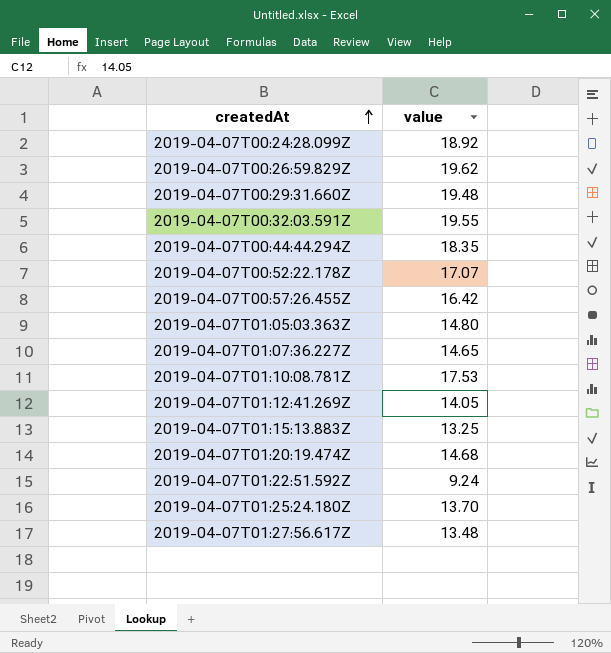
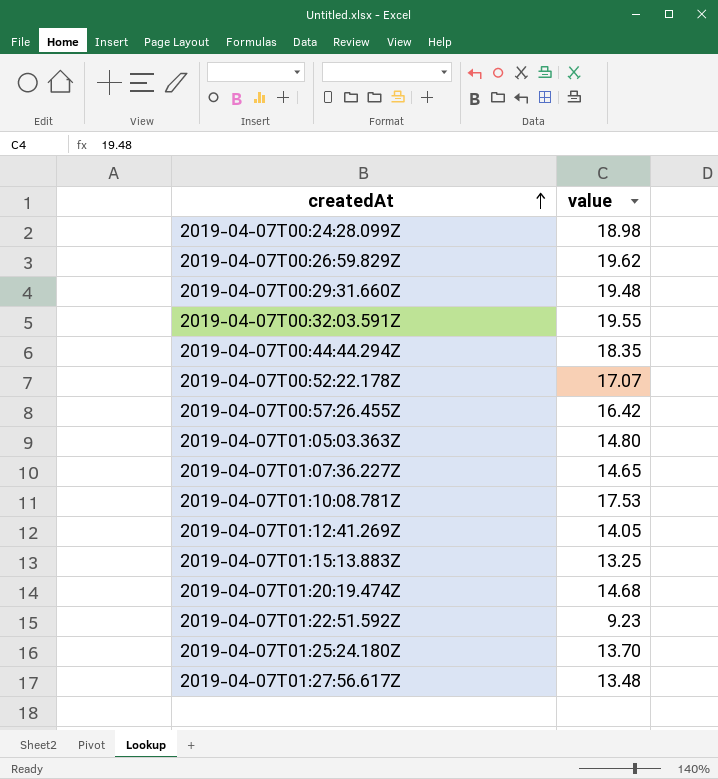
2019-04-07T00:24:28.099Z | value: 18.92 -> 18.98
2019-04-07T01:22:51.592Z | value: 9.24 -> 9.23

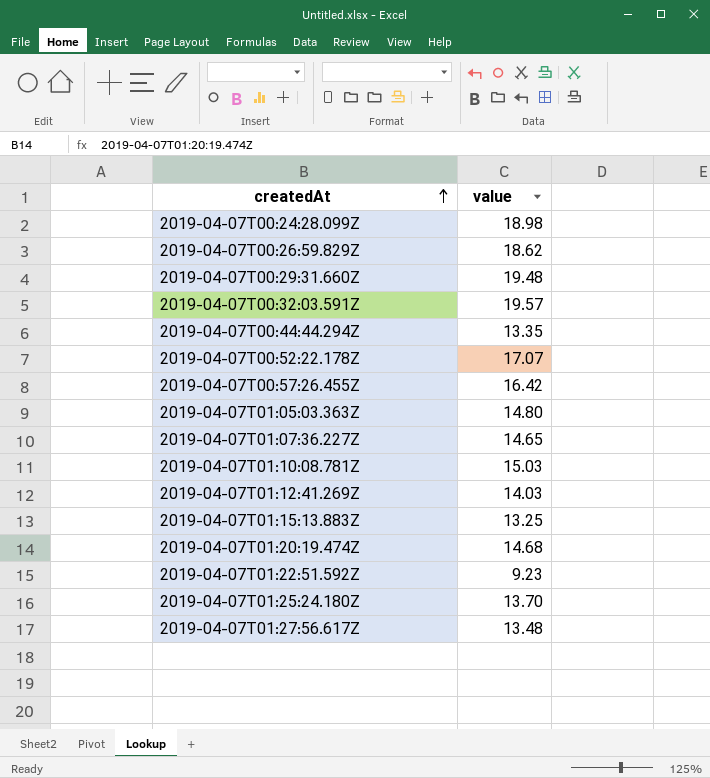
2019-04-07T00:26:59.829Z | value: 19.62 -> 18.62
2019-04-07T00:32:03.591Z | value: 19.55 -> 19.57
2019-04-07T00:44:44.294Z | value: 18.35 -> 13.35
2019-04-07T01:10:08.781Z | value: 17.53 -> 15.03
2019-04-07T01:12:41.269Z | value: 14.05 -> 14.03

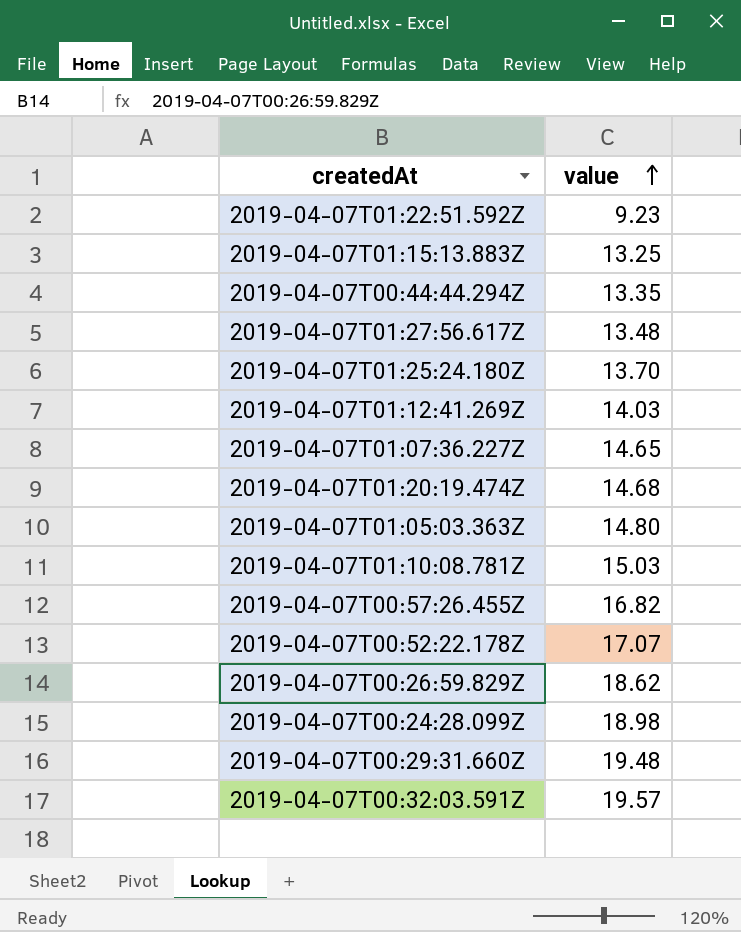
row order: createdAt ascending -> value ascending
2019-04-07T00:57:26.455Z | value: 16.42 -> 16.82

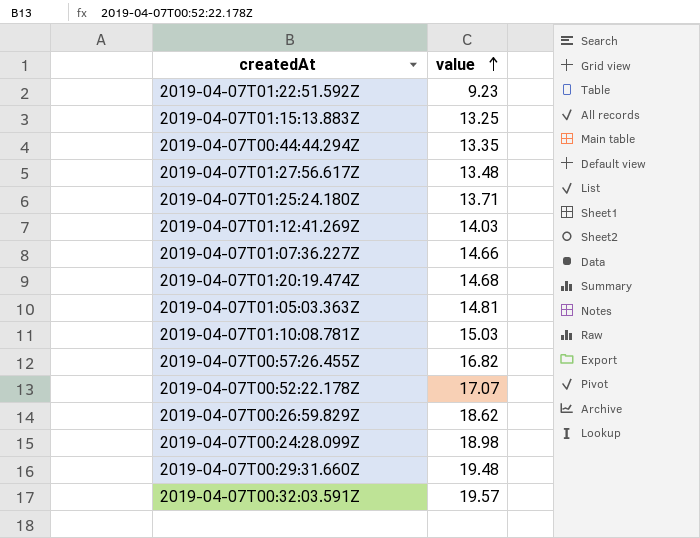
2019-04-07T01:25:24.180Z | value: 13.70 -> 13.71
2019-04-07T01:07:36.227Z | value: 14.65 -> 14.66
2019-04-07T01:05:03.363Z | value: 14.80 -> 14.81

